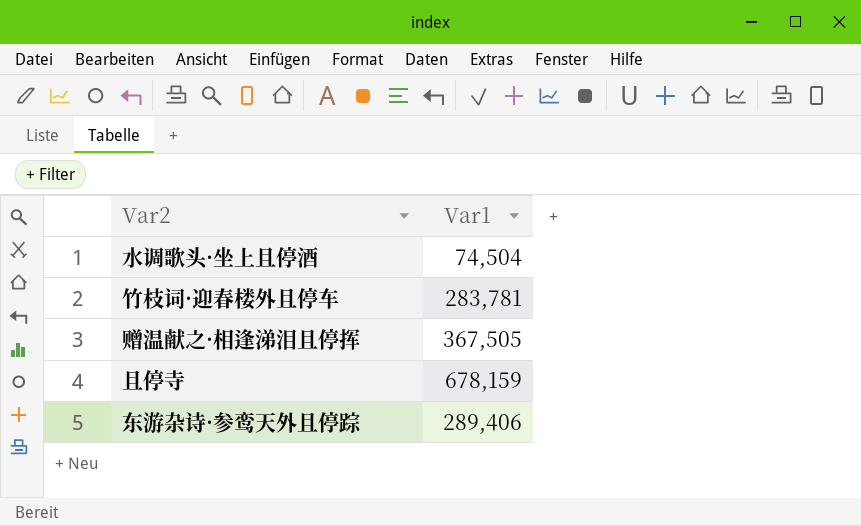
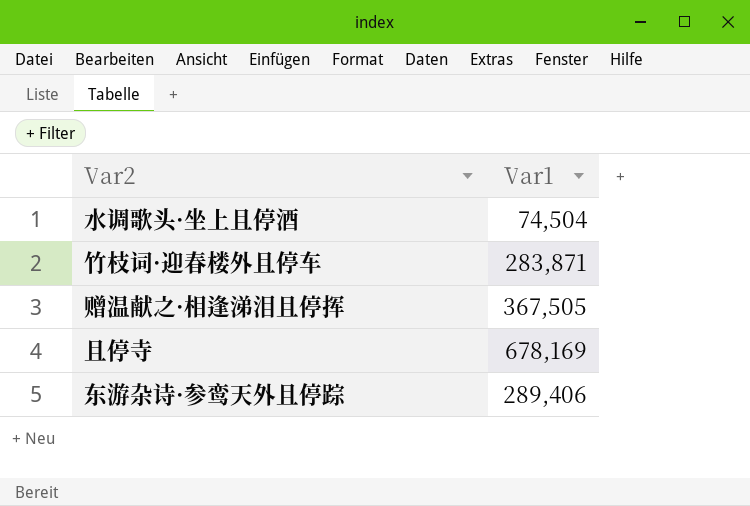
竹枝词·迎春楼外且停车 | Var1: 283,781 -> 283,871
且停寺 | Var1: 678,159 -> 678,169

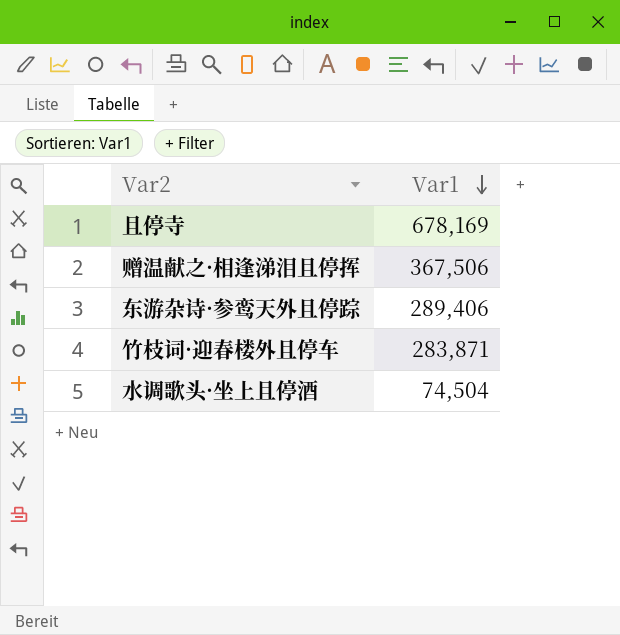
row order: none -> Var1 descending
赠温献之·相逢涕泪且停挥 | Var1: 367,505 -> 367,506

